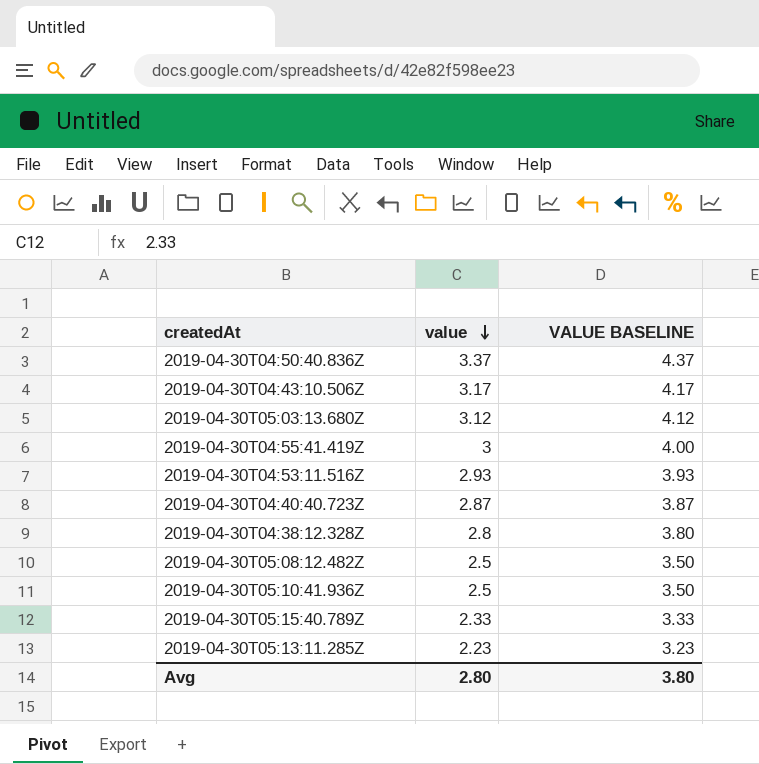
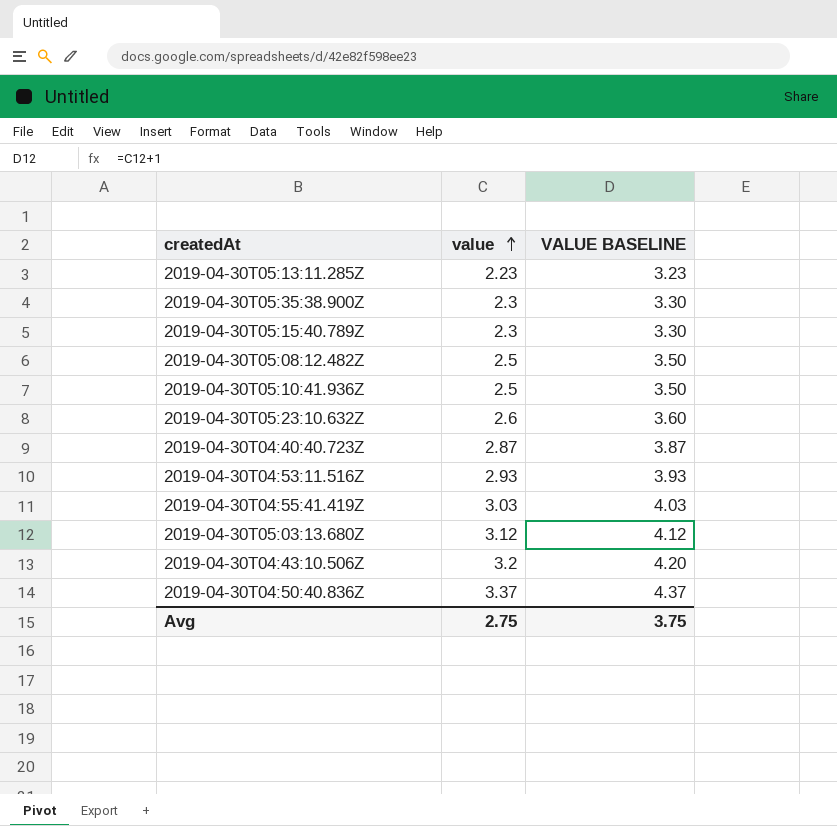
row order: value descending -> value ascending
row 2019-04-30T04:38:12.328Z: 2.8 | 3.80 -> none
row 2019-04-30T05:35:38.900Z: none -> 2.3 | 3.30
2019-04-30T05:15:40.789Z | value: 2.33 -> 2.3
2019-04-30T05:15:40.789Z | VALUE BASELINE: 3.33 -> 3.30
row 2019-04-30T05:23:10.632Z: none -> 2.6 | 3.60
2019-04-30T04:55:41.419Z | value: 3 -> 3.03
2019-04-30T04:55:41.419Z | VALUE BASELINE: 4.00 -> 4.03
2019-04-30T04:43:10.506Z | value: 3.17 -> 3.2
2019-04-30T04:43:10.506Z | VALUE BASELINE: 4.17 -> 4.20
Avg | value: 2.80 -> 2.75
Avg | VALUE BASELINE: 3.80 -> 3.75

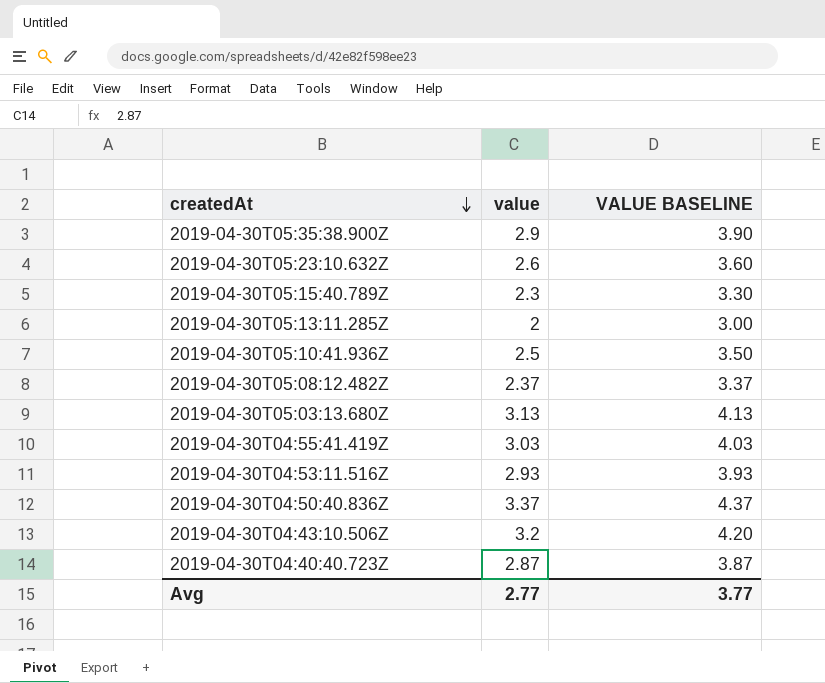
row order: value ascending -> createdAt descending
2019-04-30T05:35:38.900Z | value: 2.3 -> 2.9
2019-04-30T05:35:38.900Z | VALUE BASELINE: 3.30 -> 3.90
2019-04-30T05:13:11.285Z | value: 2.23 -> 2
2019-04-30T05:13:11.285Z | VALUE BASELINE: 3.23 -> 3.00
2019-04-30T05:08:12.482Z | value: 2.5 -> 2.37
2019-04-30T05:08:12.482Z | VALUE BASELINE: 3.50 -> 3.37
2019-04-30T05:03:13.680Z | value: 3.12 -> 3.13
2019-04-30T05:03:13.680Z | VALUE BASELINE: 4.12 -> 4.13
Avg | value: 2.75 -> 2.77
Avg | VALUE BASELINE: 3.75 -> 3.77

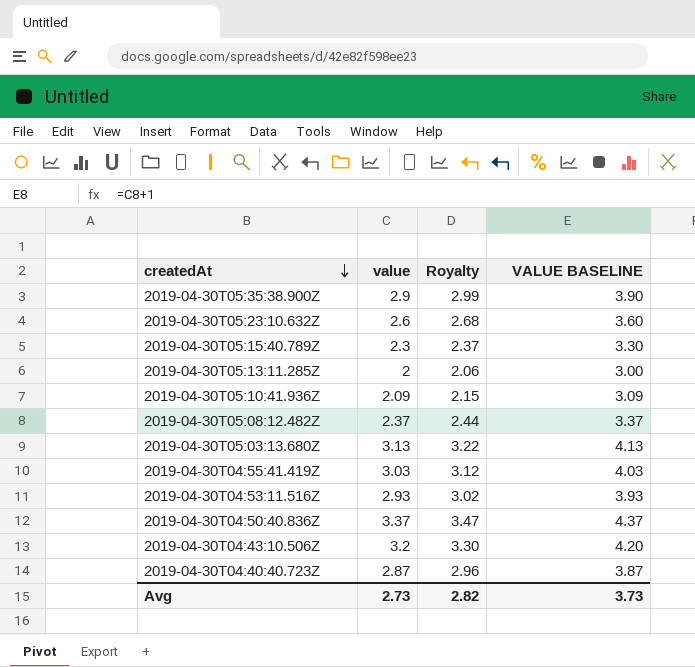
column Royalty | formula: none -> [value] * 1.03
2019-04-30T05:10:41.936Z | value: 2.5 -> 2.09
2019-04-30T05:10:41.936Z | VALUE BASELINE: 3.50 -> 3.09
Avg | value: 2.77 -> 2.73
Avg | VALUE BASELINE: 3.77 -> 3.73

